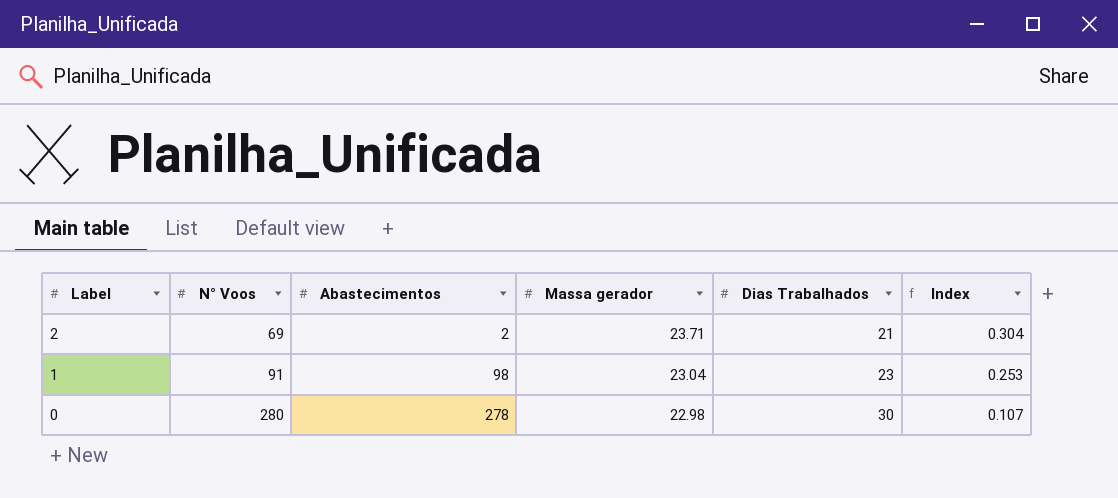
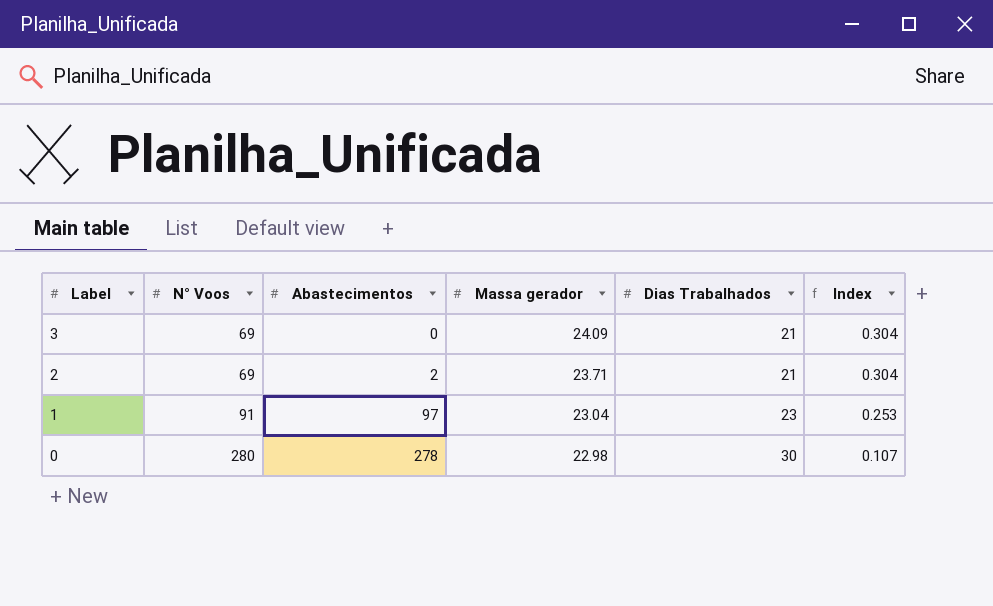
row 3: none -> 69 | 0 | 24.09 | 21 | 0.304
1 | Abastecimentos: 98 -> 97

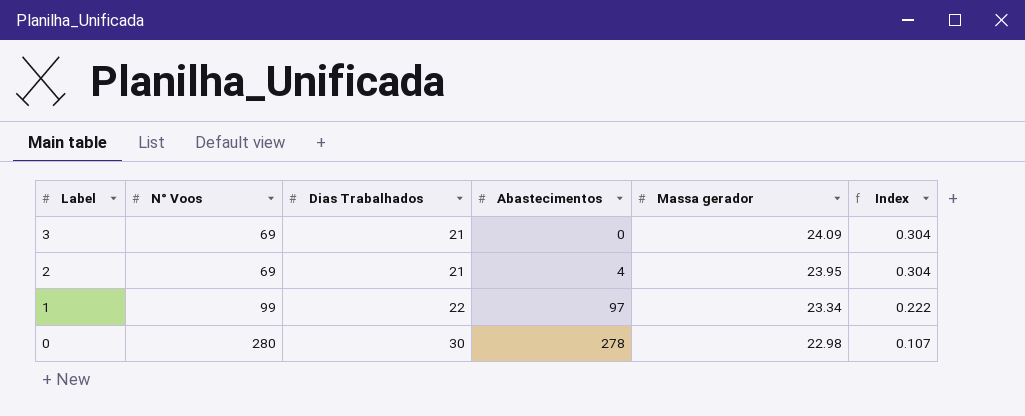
column Dias Trabalhados | position: 5 -> 3
2 | Abastecimentos: 2 -> 4
2 | Massa gerador: 23.71 -> 23.95
1 | N° Voos: 91 -> 99
1 | Dias Trabalhados: 23 -> 22
1 | Massa gerador: 23.04 -> 23.34
1 | Index: 0.253 -> 0.222

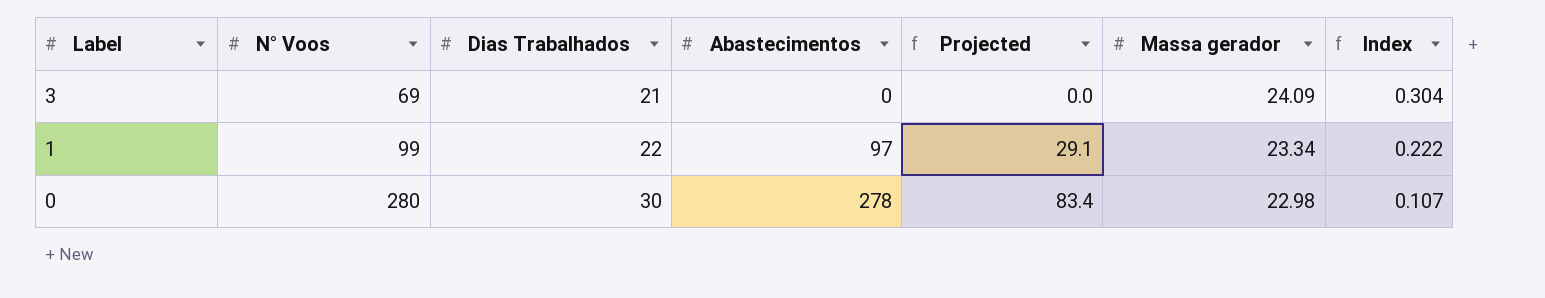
column Projected | formula: none -> [Abastecimentos] * 0.3
row 2: 69 | 21 | 4 | 23.95 | 0.304 -> none

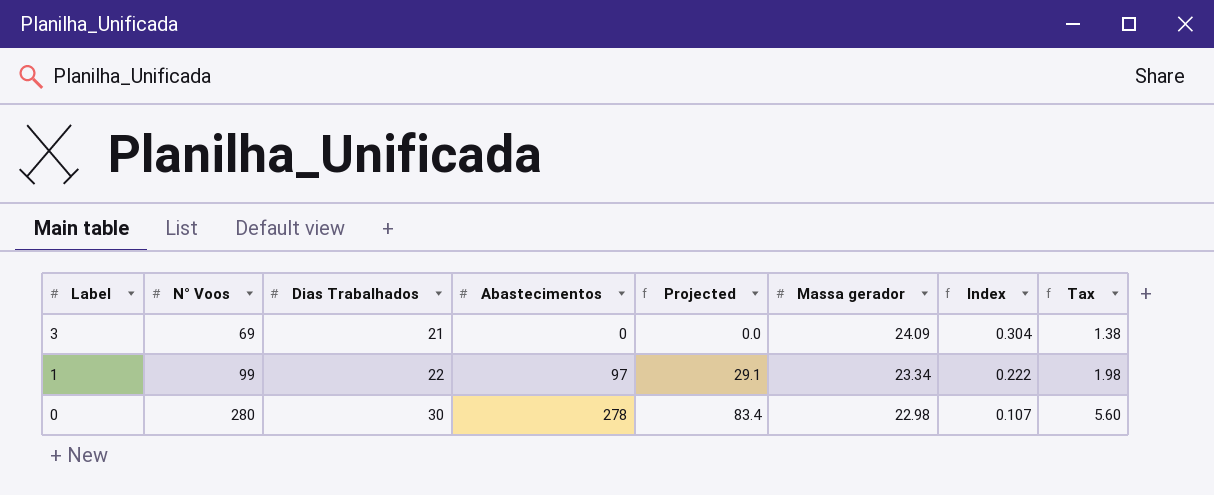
column Tax | formula: none -> [N° Voos] * 0.02

